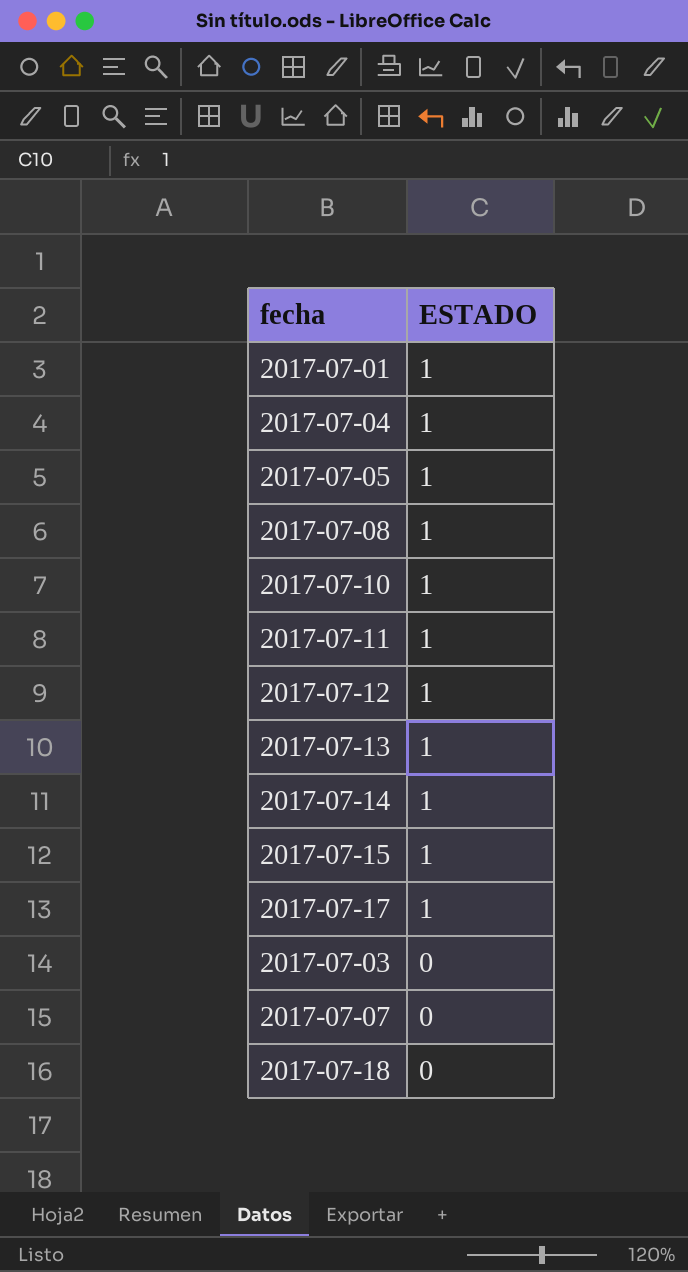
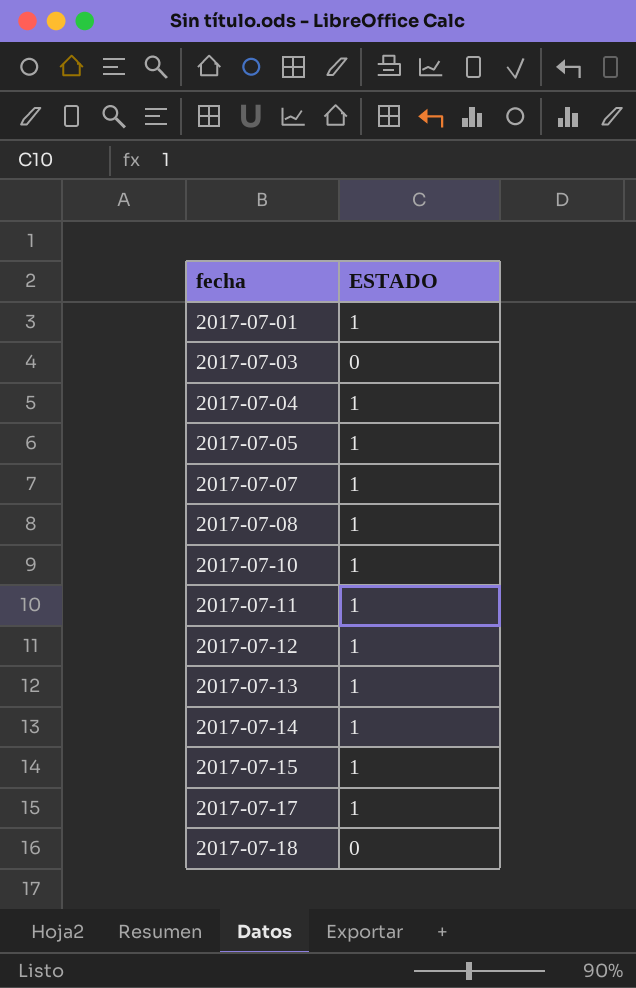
row order: ESTADO descending -> fecha ascending
2017-07-07 | ESTADO: 0 -> 1

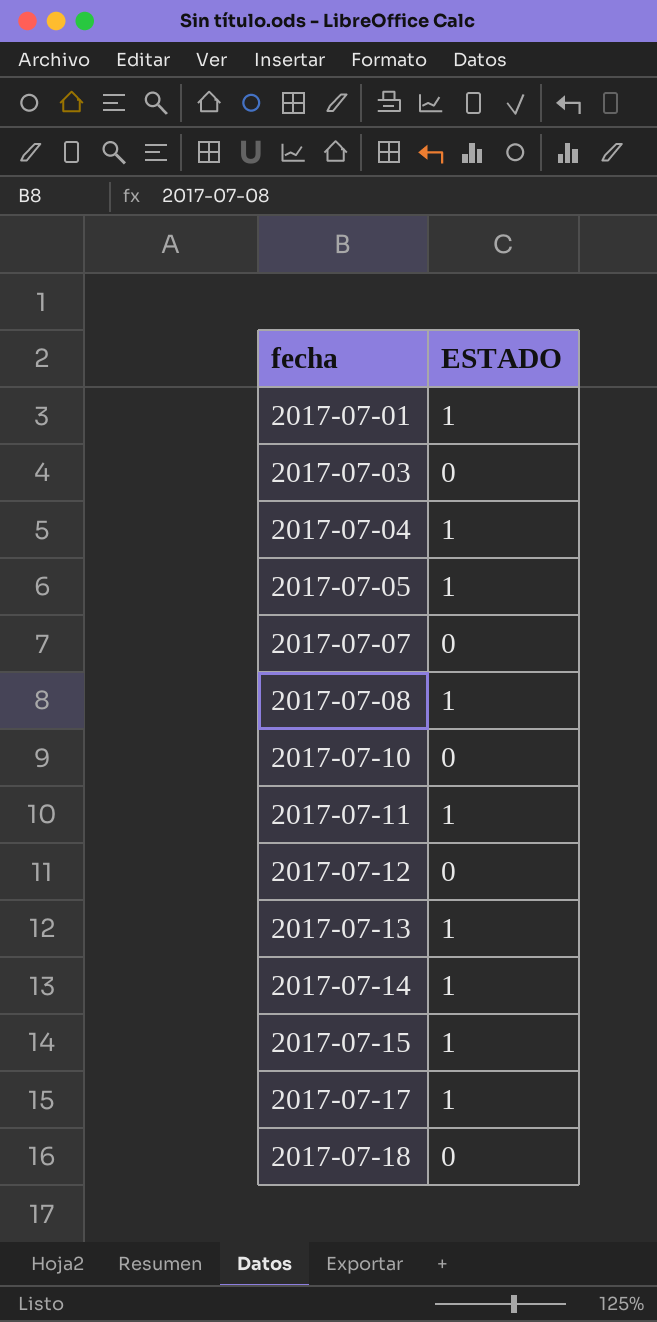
2017-07-07 | ESTADO: 1 -> 0
2017-07-10 | ESTADO: 1 -> 0
2017-07-12 | ESTADO: 1 -> 0

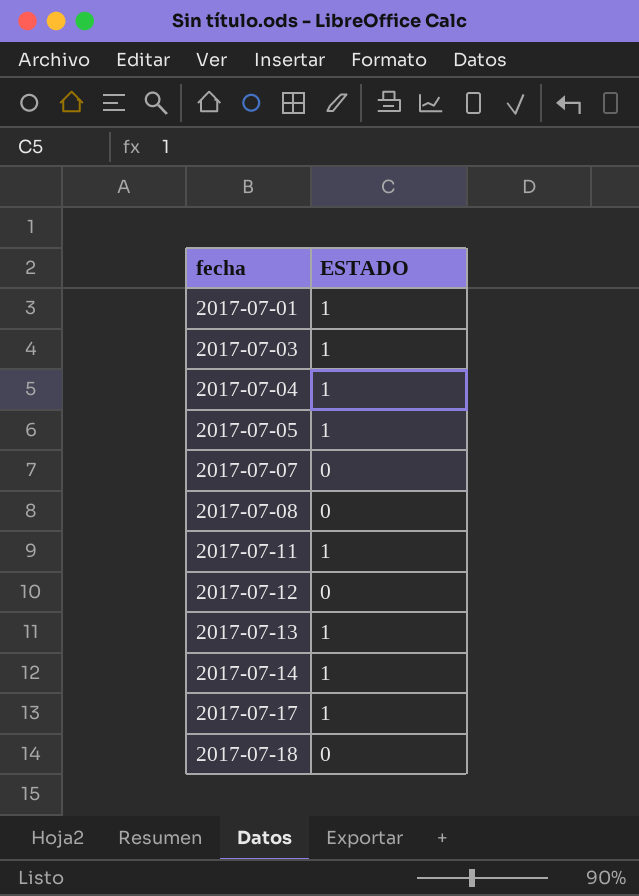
row 2017-07-10: 0 -> none
row 2017-07-15: 1 -> none
2017-07-03 | ESTADO: 0 -> 1
2017-07-08 | ESTADO: 1 -> 0

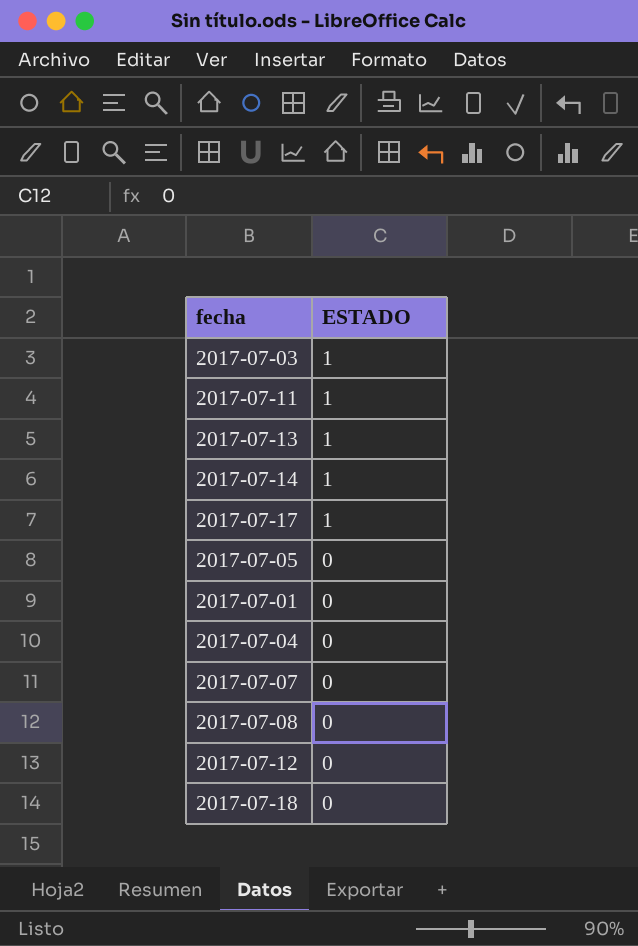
row order: fecha ascending -> ESTADO descending
2017-07-05 | ESTADO: 1 -> 0
2017-07-01 | ESTADO: 1 -> 0
2017-07-04 | ESTADO: 1 -> 0

